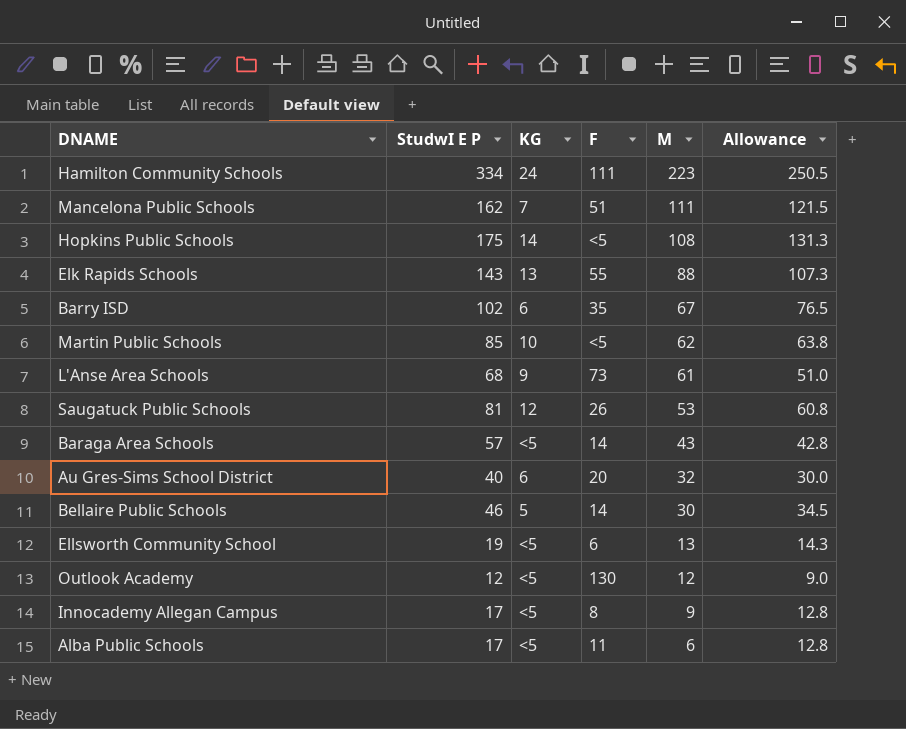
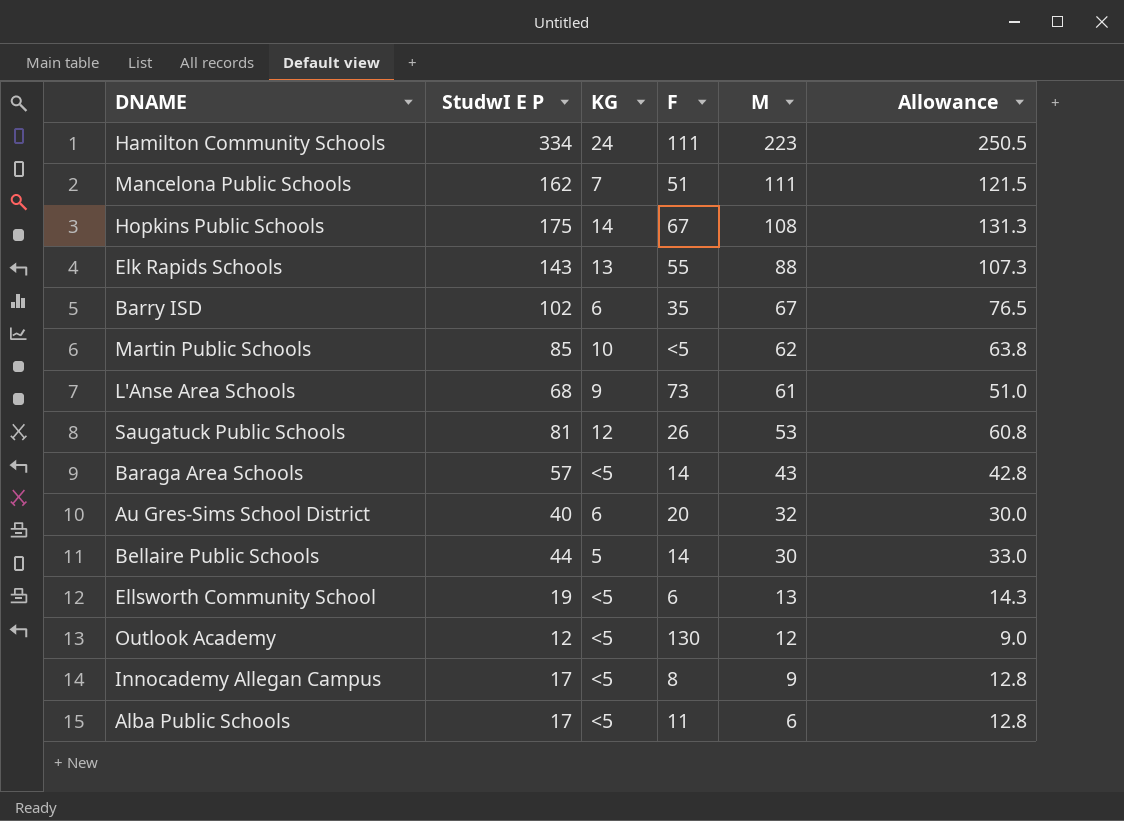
Hopkins Public Schools | F: <5 -> 67
Bellaire Public Schools | StudwI E P: 46 -> 44
Bellaire Public Schools | Allowance: 34.5 -> 33.0

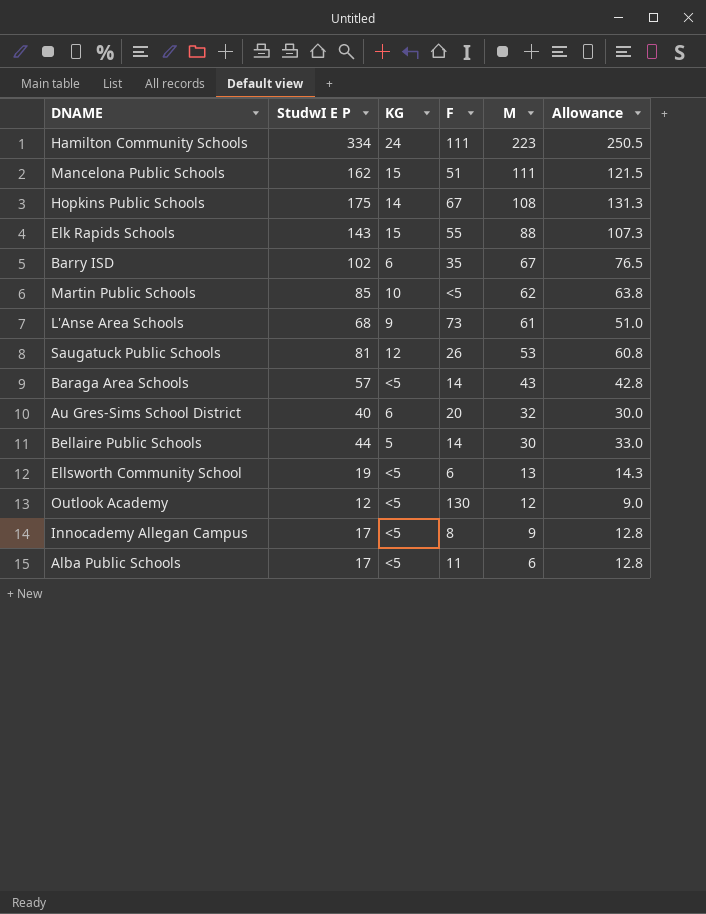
Mancelona Public Schools | KG: 7 -> 15
Elk Rapids Schools | KG: 13 -> 15

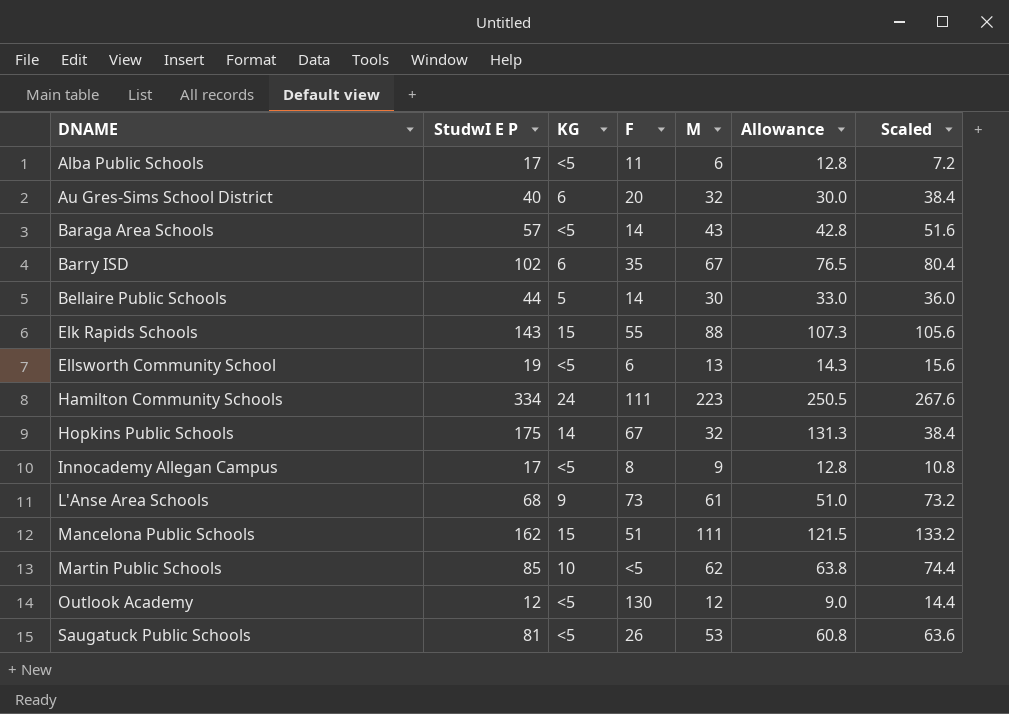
row order: M descending -> DNAME ascending
column Scaled | formula: none -> [M] * 1.2
Hopkins Public Schools | M: 108 -> 32
Saugatuck Public Schools | KG: 12 -> <5

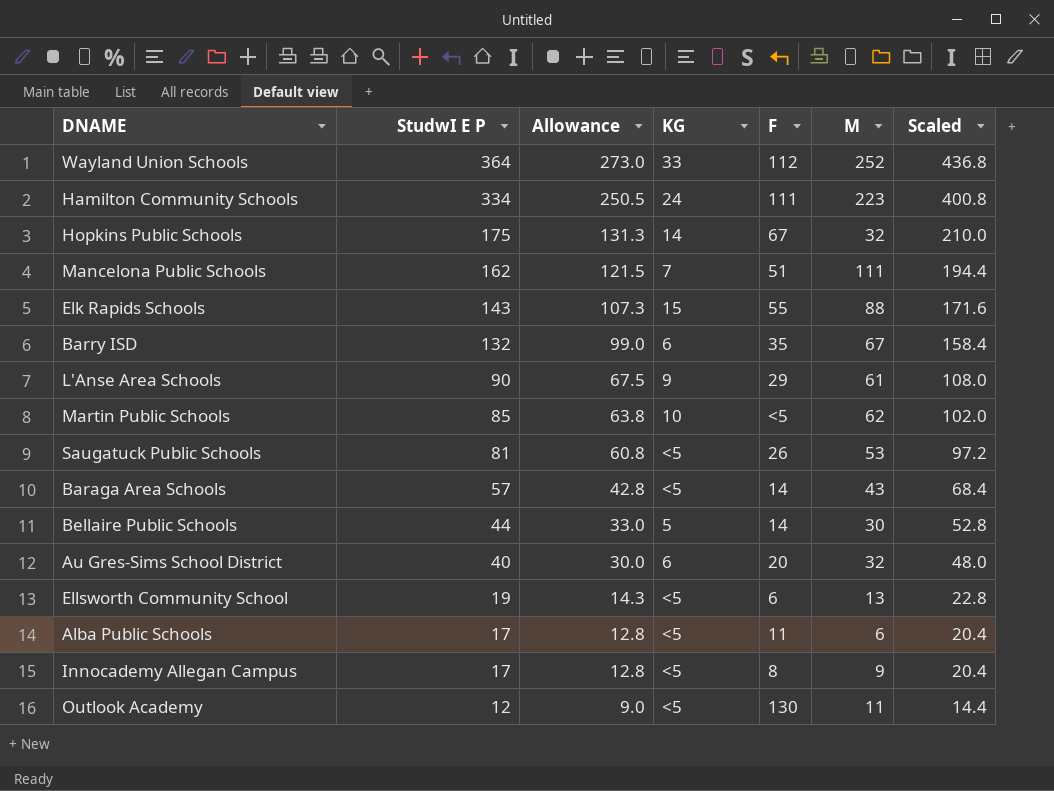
row order: DNAME ascending -> StudwI E P descending
column Allowance | position: 6 -> 3
column Scaled | formula: [M] * 1.2 -> [StudwI E P] * 1.2
row Wayland Union Schools: none -> 364 | 273.0 | 33 | 112 | 252 | 436.8
Mancelona Public Schools | KG: 15 -> 7
Barry ISD | StudwI E P: 102 -> 132
Barry ISD | Allowance: 76.5 -> 99.0
L'Anse Area Schools | StudwI E P: 68 -> 90
L'Anse Area Schools | Allowance: 51.0 -> 67.5
L'Anse Area Schools | F: 73 -> 29
Outlook Academy | M: 12 -> 11

